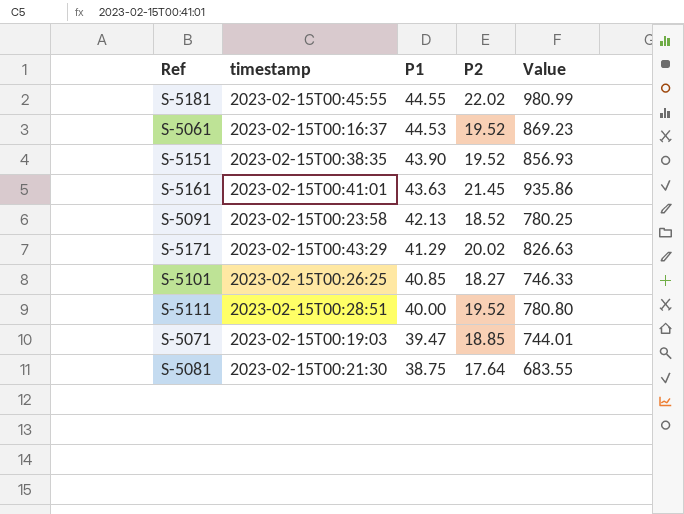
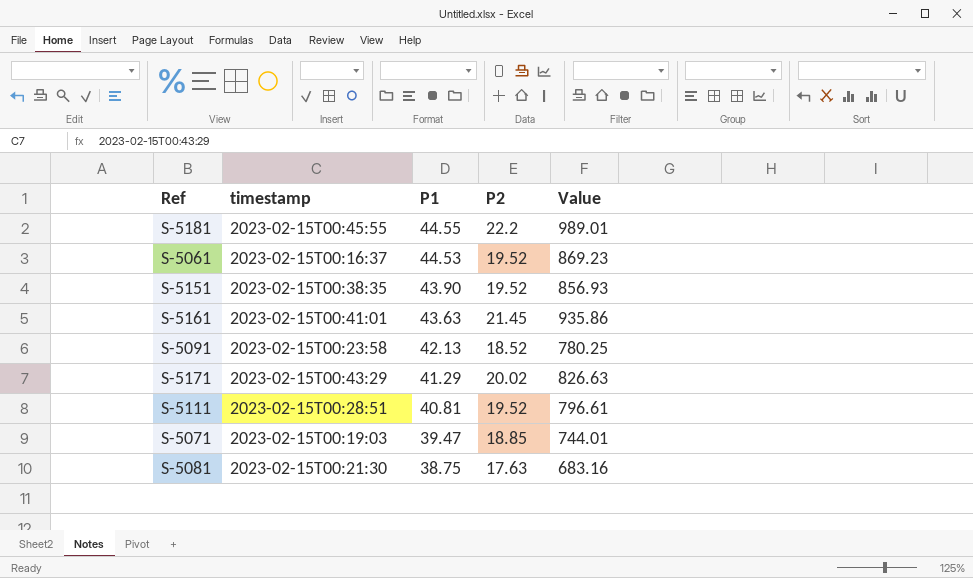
row S-5101: 2023-02-15T00:26:25 | 40.85 | 18.27 | 746.33 -> none
S-5181 | P2: 22.02 -> 22.2
S-5181 | Value: 980.99 -> 989.01
S-5111 | P1: 40.00 -> 40.81
S-5111 | Value: 780.80 -> 796.61
S-5081 | P2: 17.64 -> 17.63
S-5081 | Value: 683.55 -> 683.16

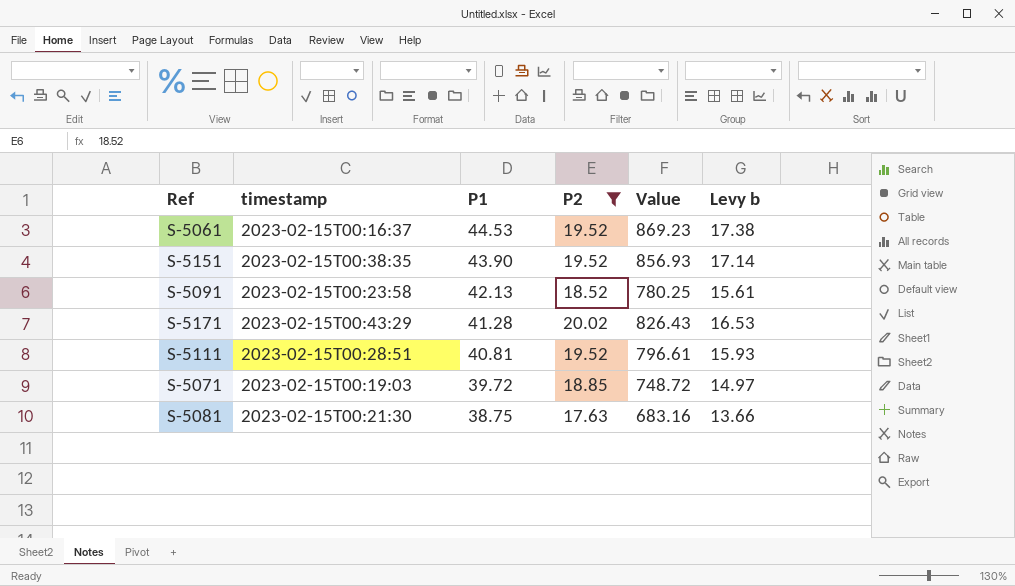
filter: none -> P2 <= 20.02
column Levy b | formula: none -> [Value] * 0.02
S-5171 | P1: 41.29 -> 41.28
S-5171 | Value: 826.63 -> 826.43
S-5071 | P1: 39.47 -> 39.72
S-5071 | Value: 744.01 -> 748.72

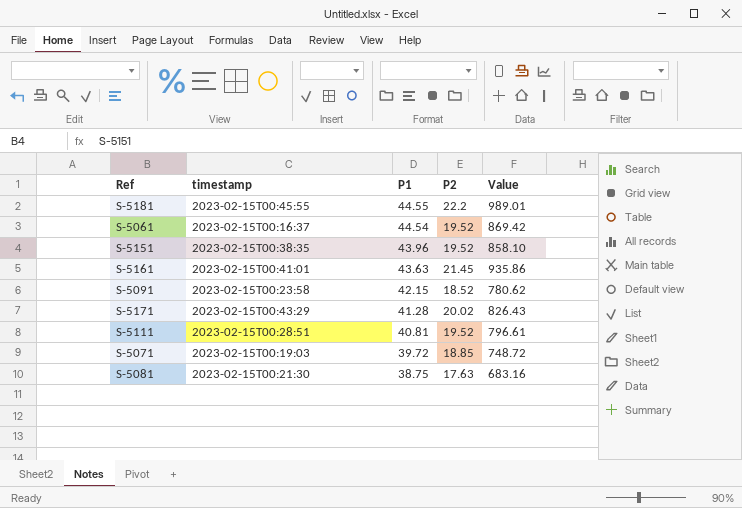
filter: P2 <= 20.02 -> none
column Levy b | formula: [Value] * 0.02 -> none
S-5061 | P1: 44.53 -> 44.54
S-5061 | Value: 869.23 -> 869.42
S-5151 | P1: 43.90 -> 43.96
S-5151 | Value: 856.93 -> 858.10
S-5091 | P1: 42.13 -> 42.15
S-5091 | Value: 780.25 -> 780.62

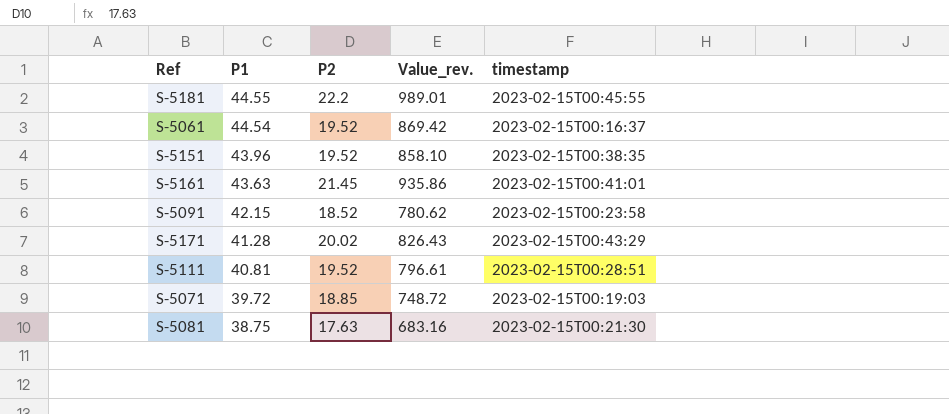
column name: Value -> Value_rev.
column timestamp | position: 2 -> 5

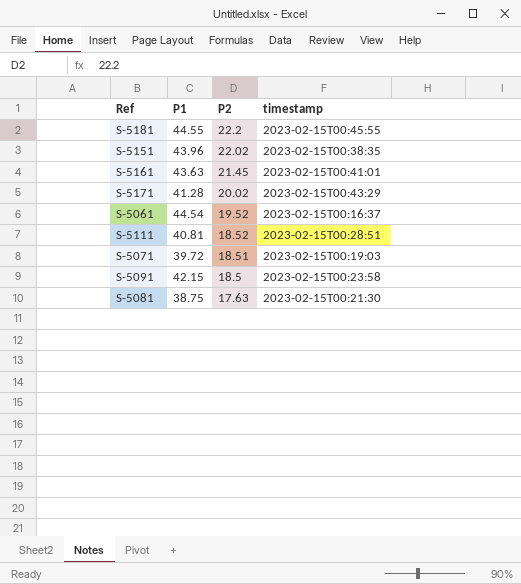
row order: P1 descending -> P2 descending
column Value_rev. | formula: [P1] * [P2] -> none
S-5151 | P2: 19.52 -> 22.02
S-5111 | P2: 19.52 -> 18.52
S-5071 | P2: 18.85 -> 18.51
S-5091 | P2: 18.52 -> 18.5

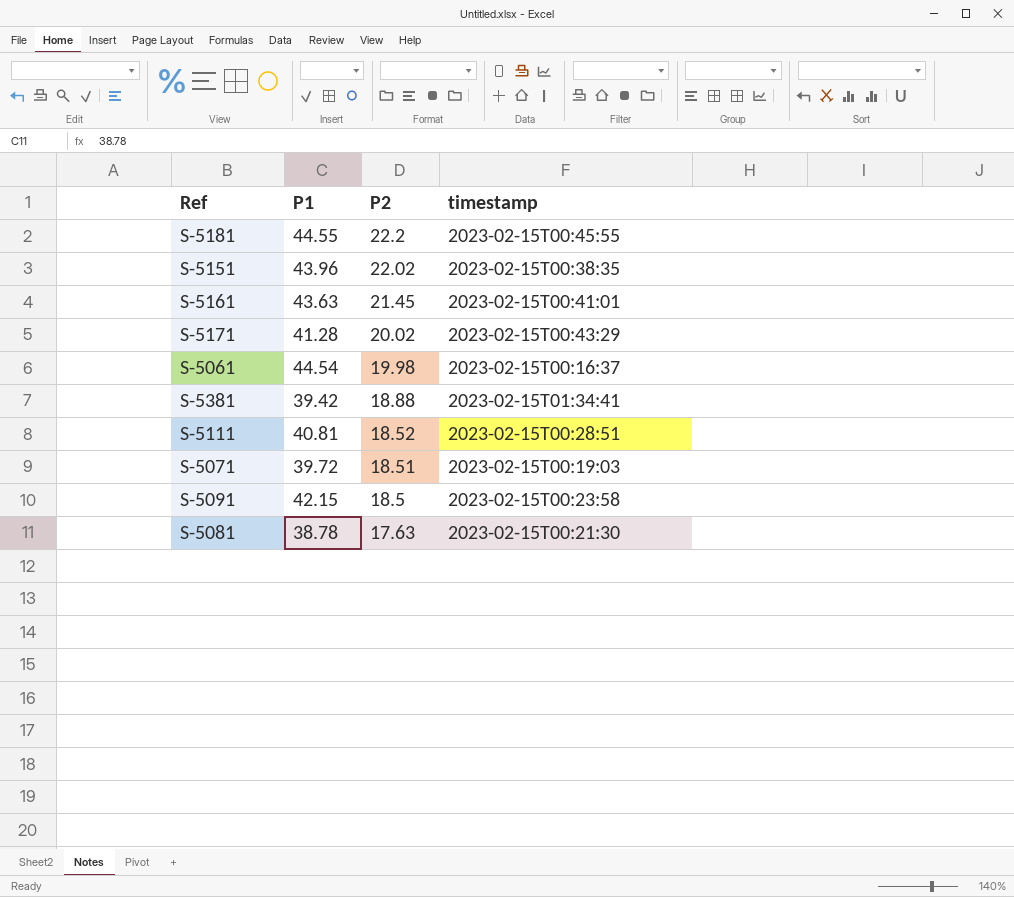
S-5061 | P2: 19.52 -> 19.98
row S-5381: none -> 39.42 | 18.88 | 2023-02-15T01:34:41
S-5081 | P1: 38.75 -> 38.78

